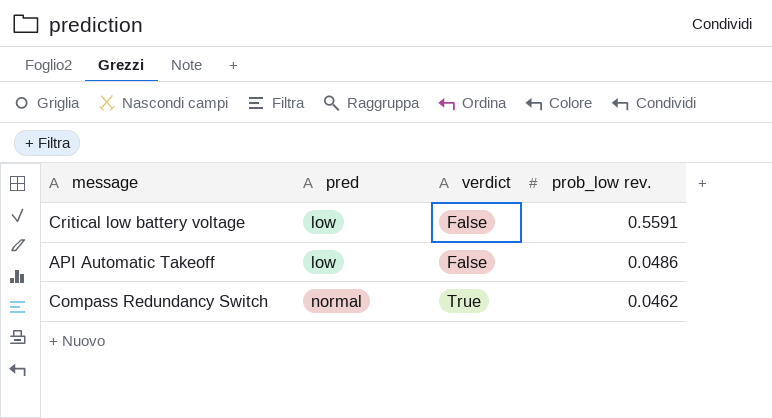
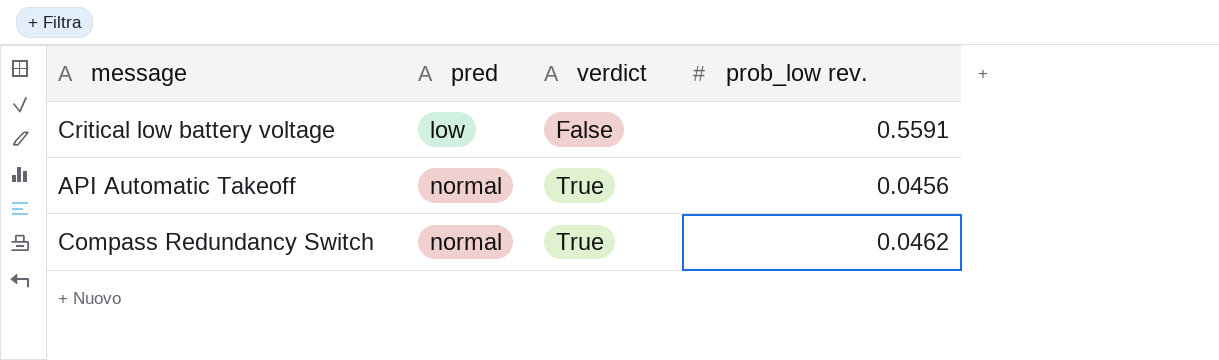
API Automatic Takeoff | pred: low -> normal
API Automatic Takeoff | verdict: False -> True
API Automatic Takeoff | prob_low rev.: 0.0486 -> 0.0456

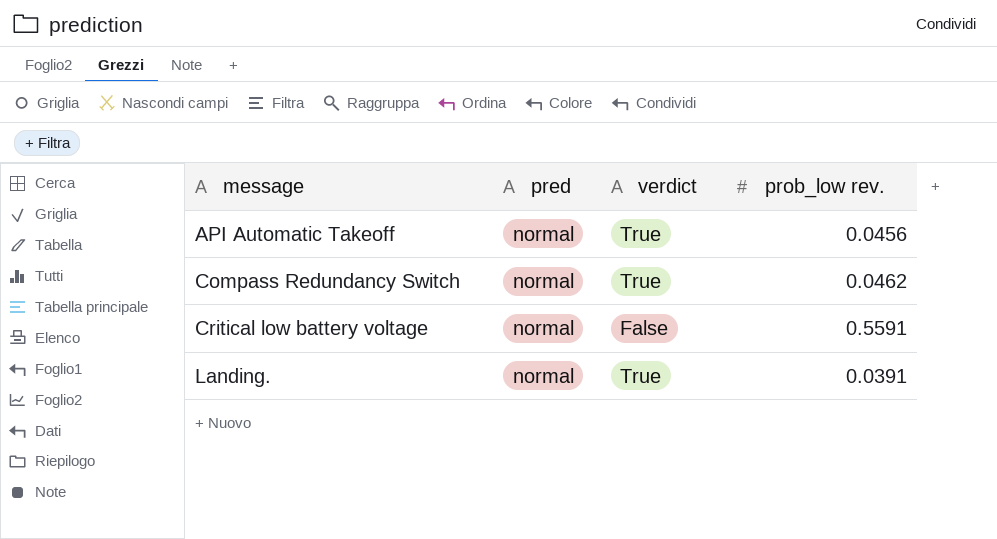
row order: pred ascending -> message ascending
Critical low battery voltage | pred: low -> normal
row Landing.: none -> normal | True | 0.0391

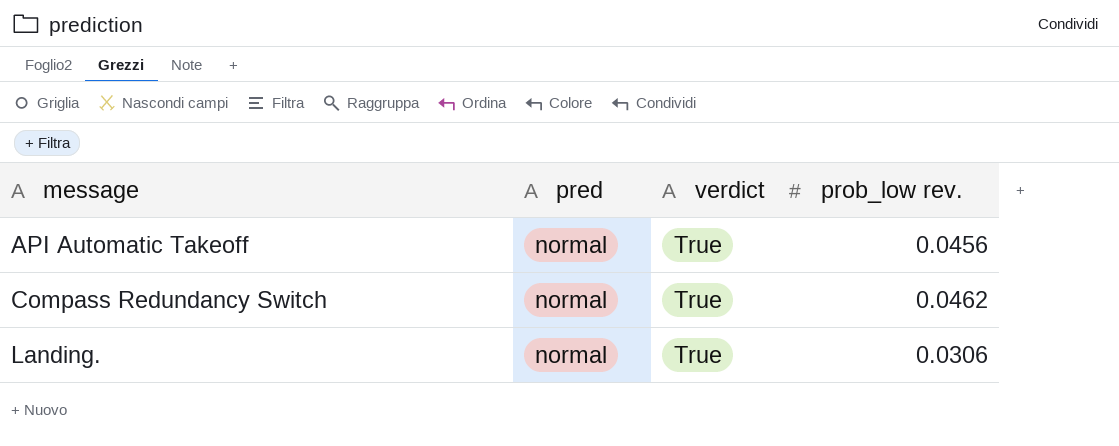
row Critical low battery voltage: normal | False | 0.5591 -> none
Landing. | prob_low rev.: 0.0391 -> 0.0306

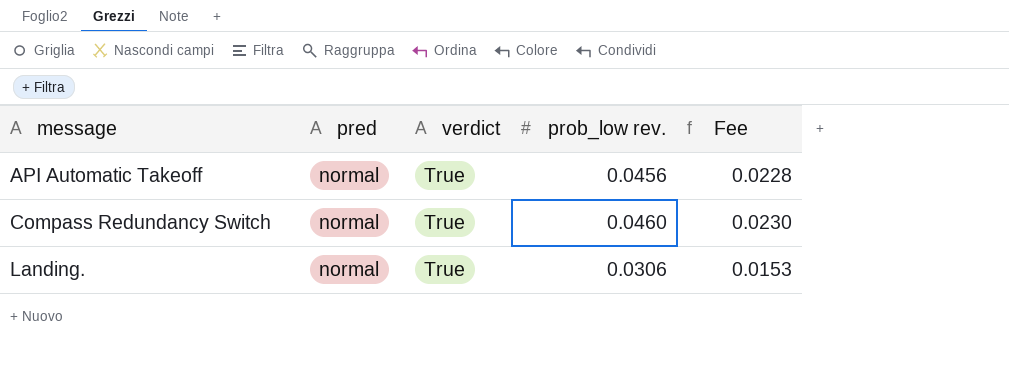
column Fee | formula: none -> [prob_low rev.] * 0.5
Compass Redundancy Switch | prob_low rev.: 0.0462 -> 0.0460

